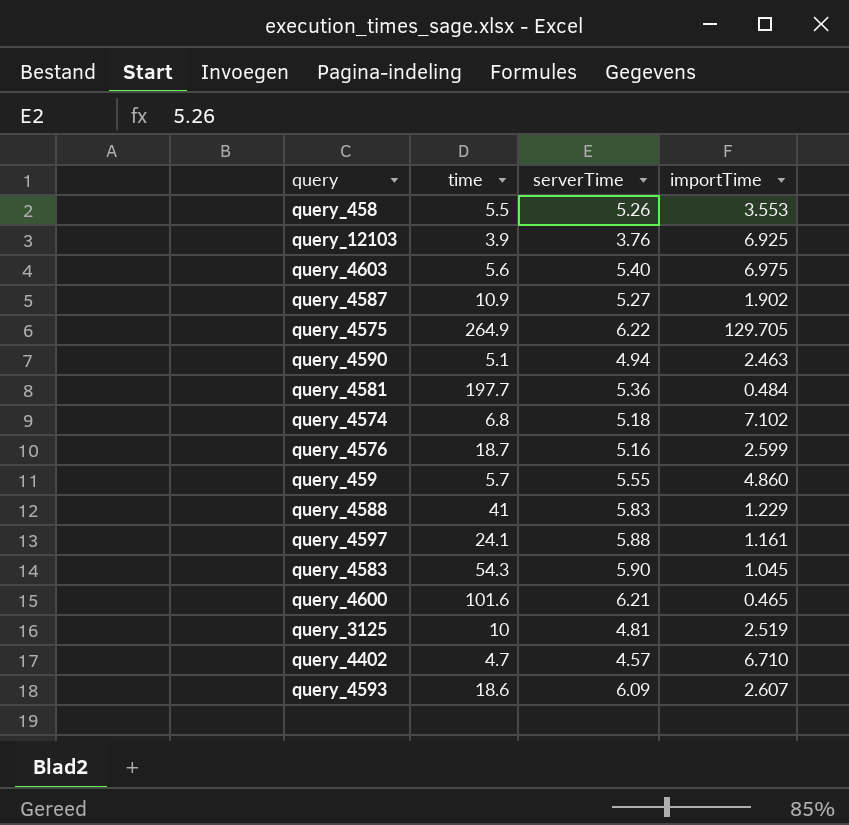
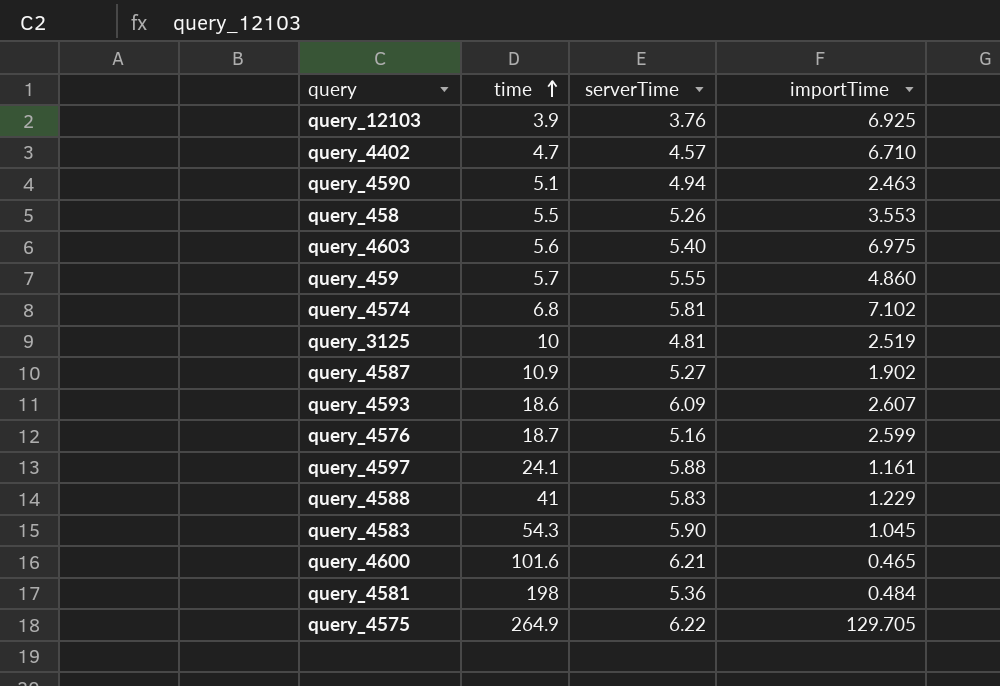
row order: none -> time ascending
query_4574 | serverTime: 5.18 -> 5.81
query_4581 | time: 197.7 -> 198

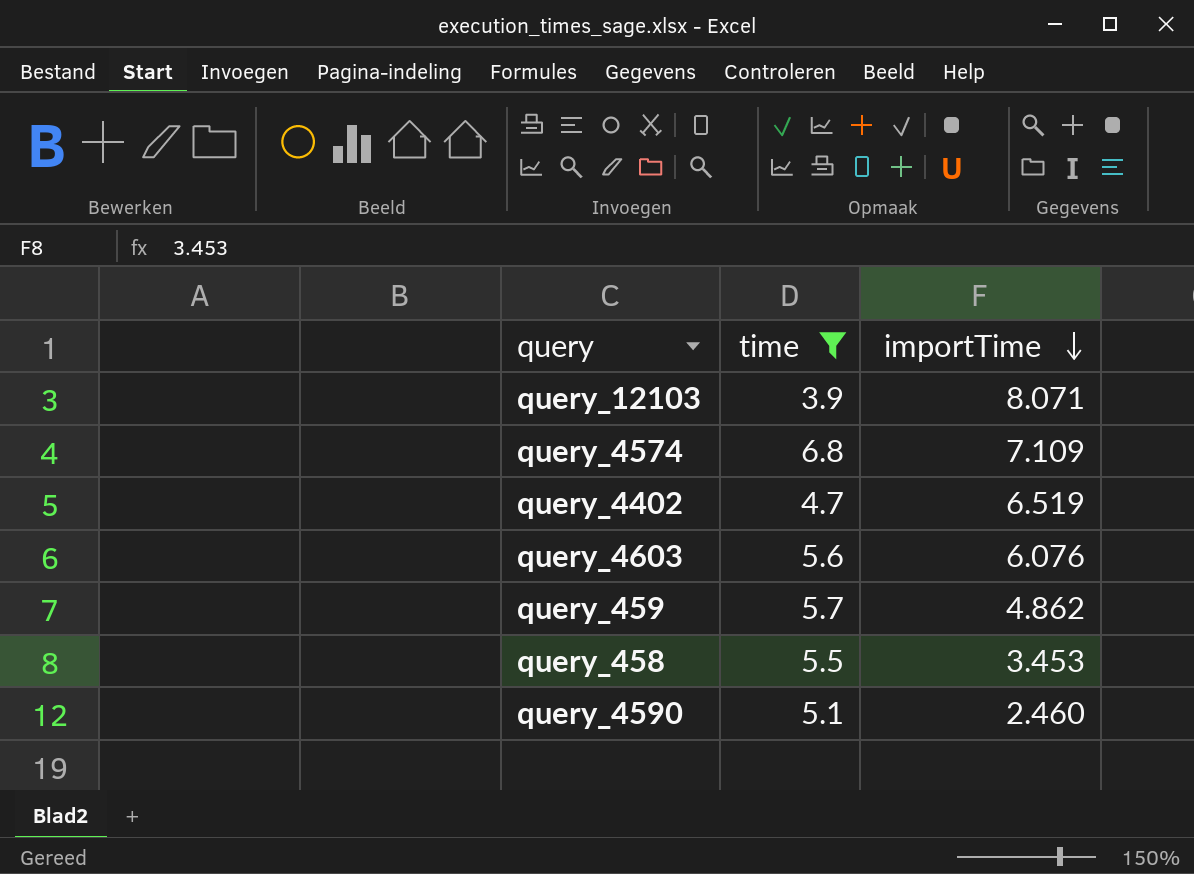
filter: none -> time <= 6.8
row order: time ascending -> importTime descending
column serverTime | position: 3 -> none
query_12103 | importTime: 6.925 -> 8.071
query_4574 | importTime: 7.102 -> 7.109
query_4402 | importTime: 6.710 -> 6.519
query_4603 | importTime: 6.975 -> 6.076
query_459 | importTime: 4.860 -> 4.862
query_458 | importTime: 3.553 -> 3.453
query_4590 | importTime: 2.463 -> 2.460

